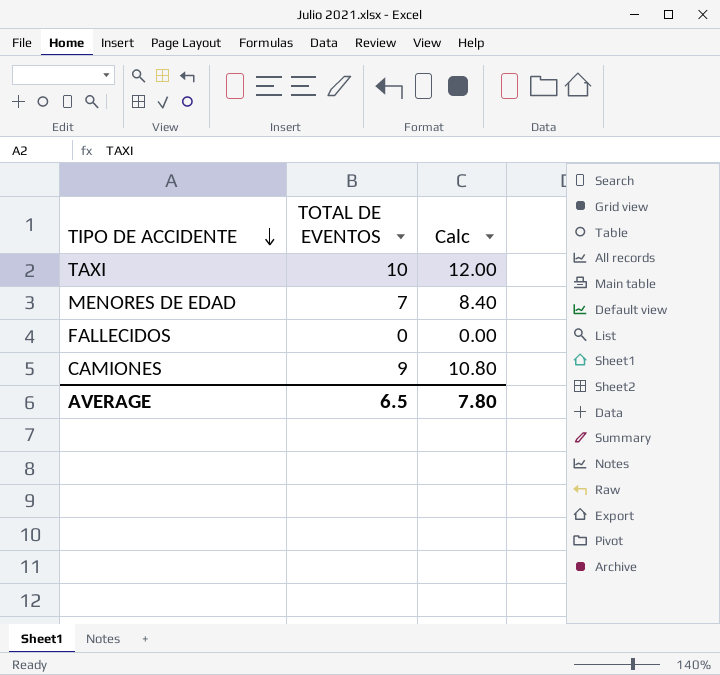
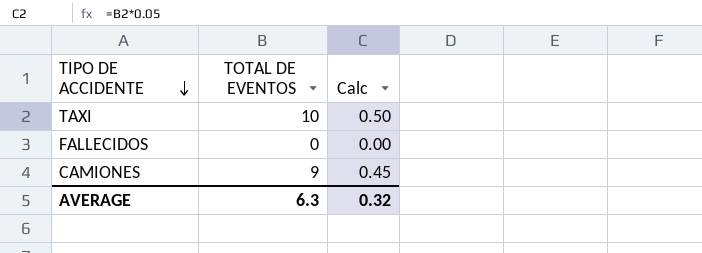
column Calc | formula: [TOTAL DE EVENTOS] * 1.2 -> [TOTAL DE EVENTOS] * 0.05
row MENORES DE EDAD: 7 | 8.40 -> none
AVERAGE | TOTAL DE EVENTOS: 6.5 -> 6.3
AVERAGE | Calc: 7.80 -> 0.32

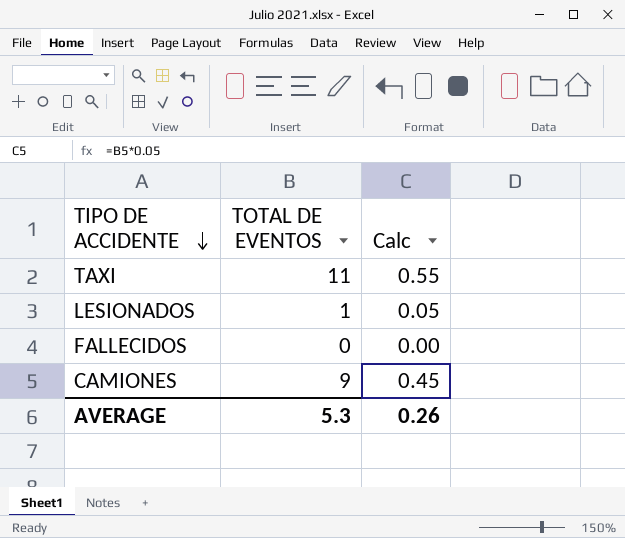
TAXI | TOTAL DE EVENTOS: 10 -> 11
TAXI | Calc: 0.50 -> 0.55
row LESIONADOS: none -> 1 | 0.05
AVERAGE | TOTAL DE EVENTOS: 6.3 -> 5.3
AVERAGE | Calc: 0.32 -> 0.26

